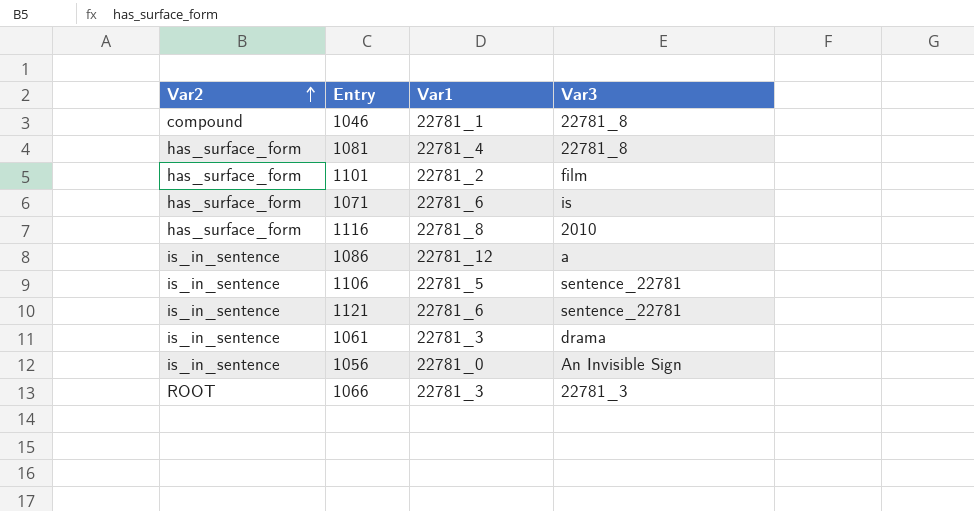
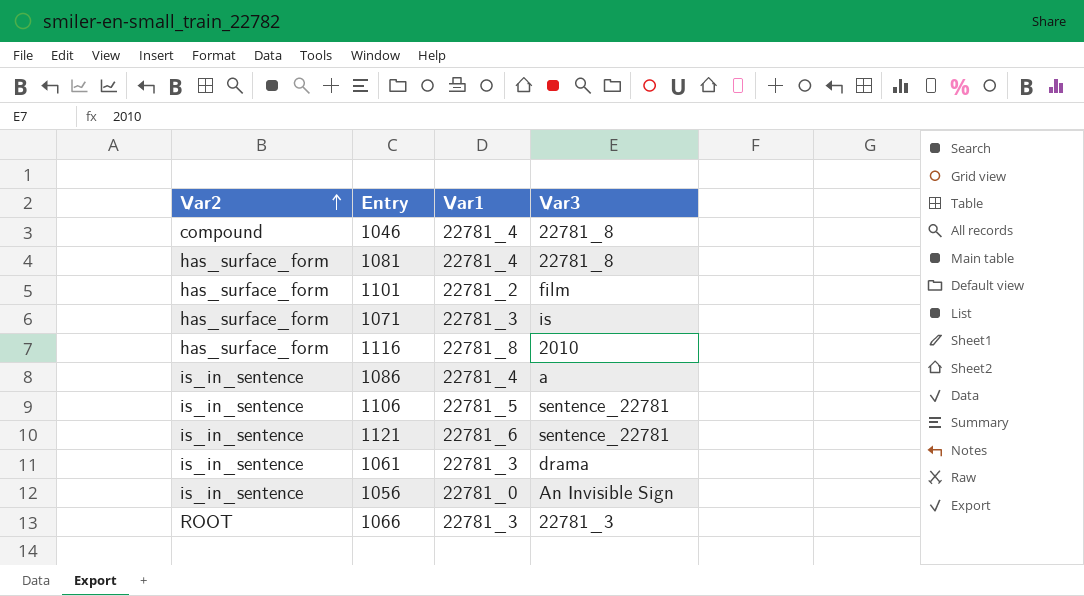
1046 | Var1: 22781_1 -> 22781_4
1071 | Var1: 22781_6 -> 22781_3
1086 | Var1: 22781_12 -> 22781_4

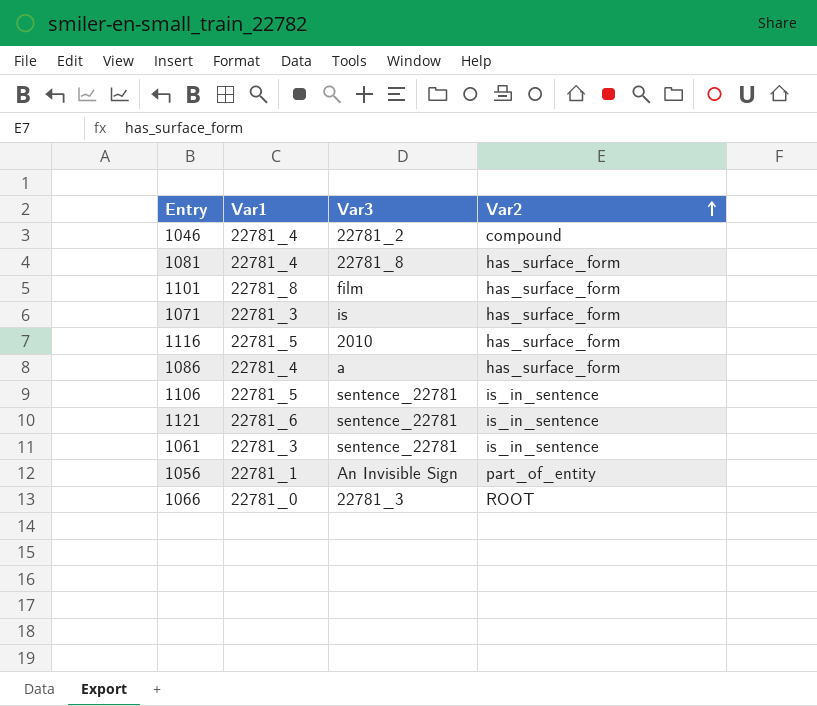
column Var2 | position: 1 -> 4
1046 | Var3: 22781_8 -> 22781_2
1101 | Var1: 22781_2 -> 22781_8
1116 | Var1: 22781_8 -> 22781_5
1086 | Var2: is_in_sentence -> has_surface_form
1061 | Var3: drama -> sentence_22781
1056 | Var1: 22781_0 -> 22781_1
1056 | Var2: is_in_sentence -> part_of_entity
1066 | Var1: 22781_3 -> 22781_0

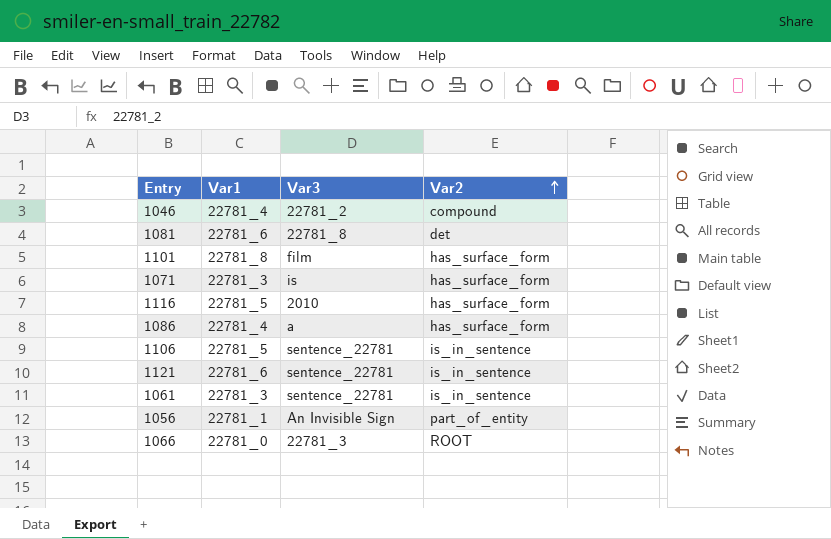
1081 | Var1: 22781_4 -> 22781_6
1081 | Var2: has_surface_form -> det

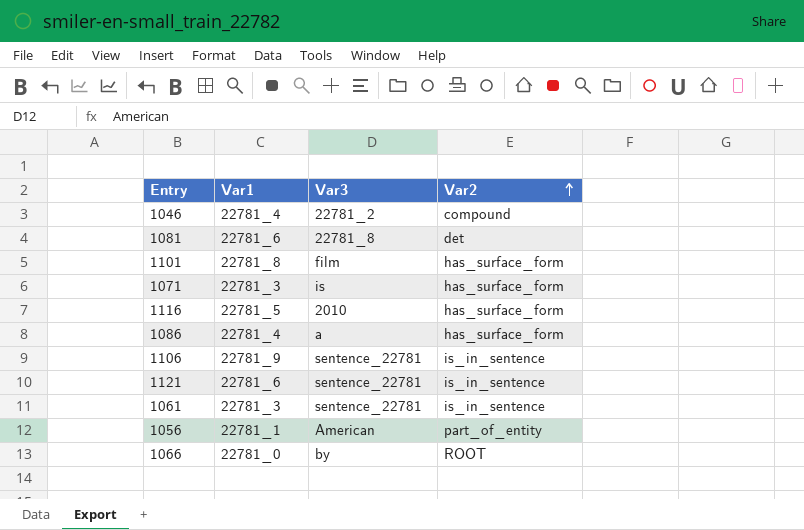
1106 | Var1: 22781_5 -> 22781_9
1056 | Var3: An Invisible Sign -> American
1066 | Var3: 22781_3 -> by

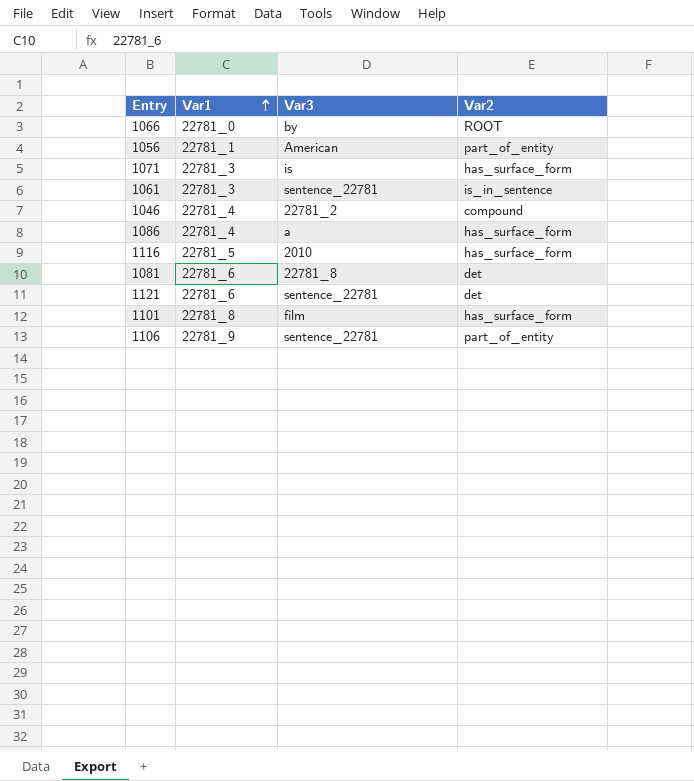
row order: Var2 ascending -> Var1 ascending
1121 | Var2: is_in_sentence -> det
1106 | Var2: is_in_sentence -> part_of_entity

